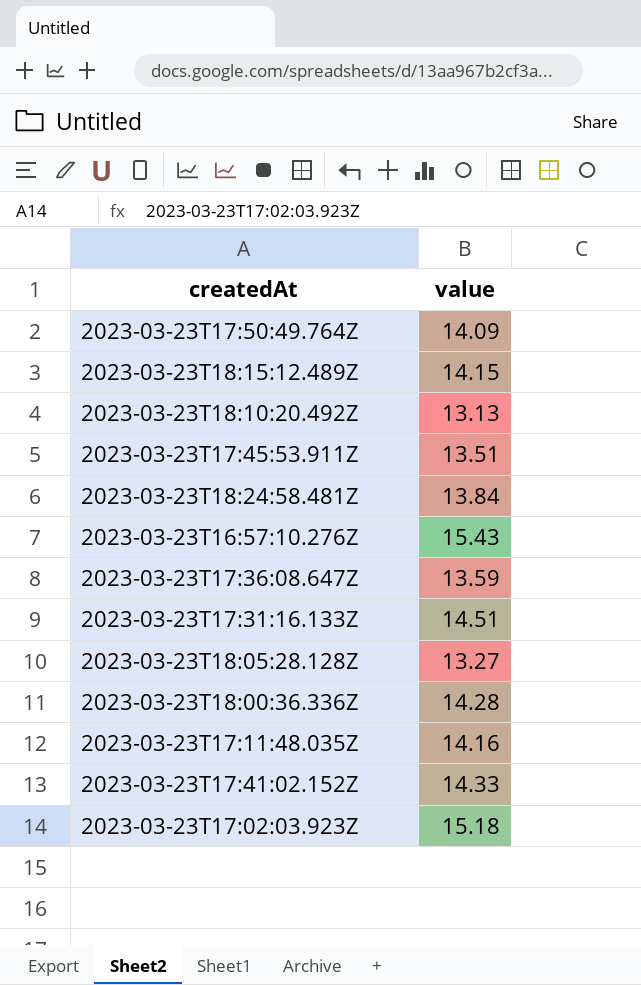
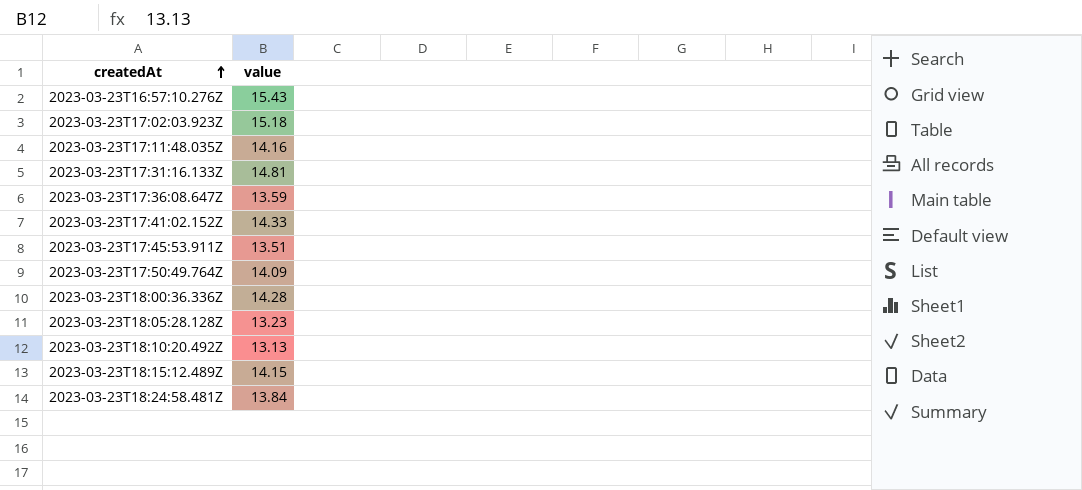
row order: none -> createdAt ascending
2023-03-23T17:31:16.133Z | value: 14.51 -> 14.81
2023-03-23T18:05:28.128Z | value: 13.27 -> 13.23

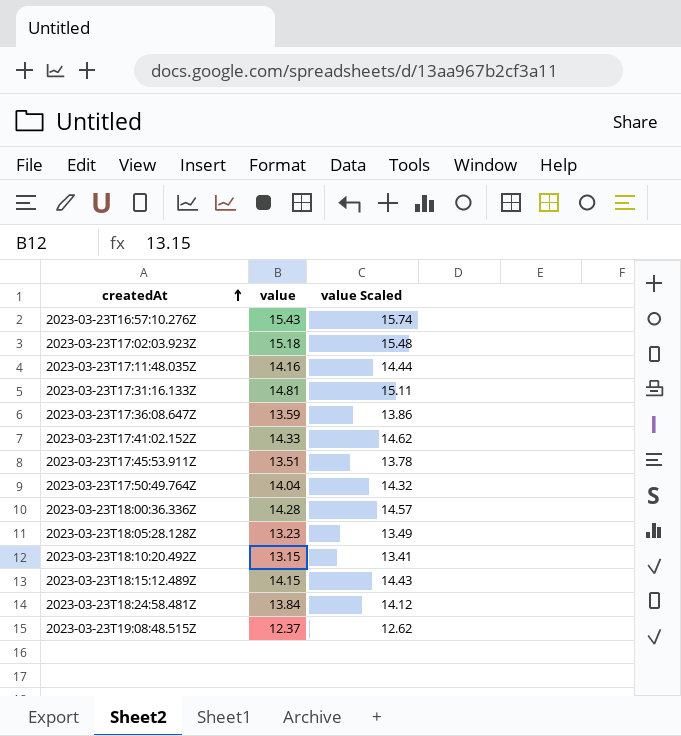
column value Scaled | formula: none -> [value] * 1.02
2023-03-23T17:50:49.764Z | value: 14.09 -> 14.04
2023-03-23T18:10:20.492Z | value: 13.13 -> 13.15
row 2023-03-23T19:08:48.515Z: none -> 12.37 | 12.62

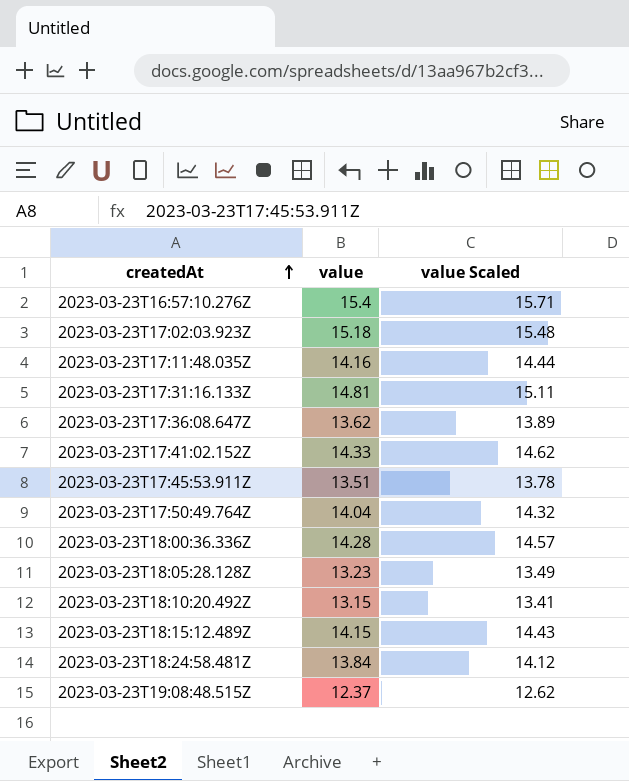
2023-03-23T16:57:10.276Z | value: 15.43 -> 15.4
2023-03-23T16:57:10.276Z | value Scaled: 15.74 -> 15.71
2023-03-23T17:36:08.647Z | value: 13.59 -> 13.62
2023-03-23T17:36:08.647Z | value Scaled: 13.86 -> 13.89

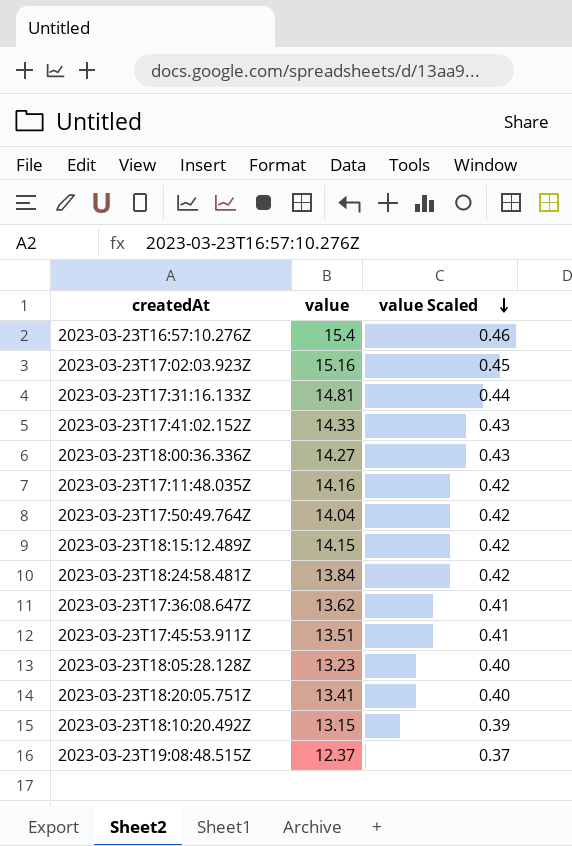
row order: createdAt ascending -> value Scaled descending
column value Scaled | formula: [value] * 1.02 -> [value] * 0.03
2023-03-23T17:02:03.923Z | value: 15.18 -> 15.16
2023-03-23T18:00:36.336Z | value: 14.28 -> 14.27
row 2023-03-23T18:20:05.751Z: none -> 13.41 | 0.40

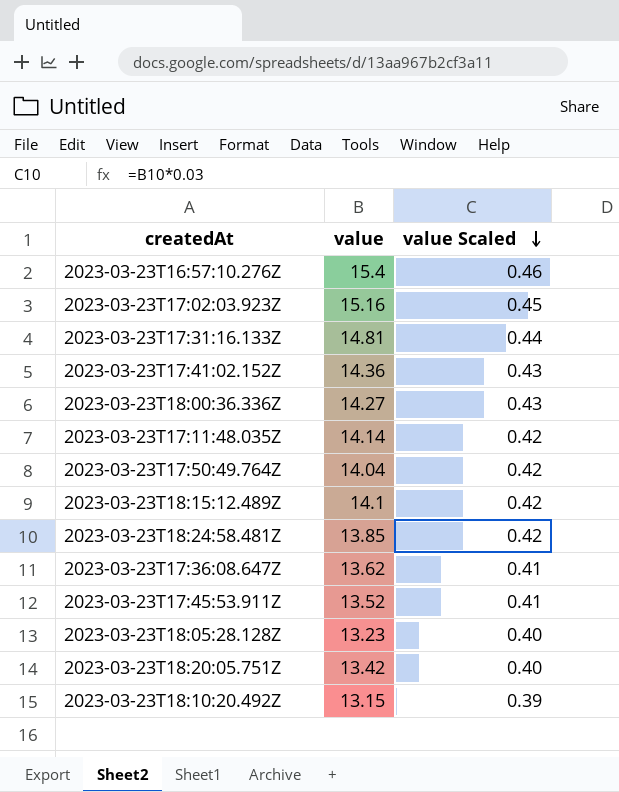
row 2023-03-23T19:08:48.515Z: 12.37 | 0.37 -> none
2023-03-23T17:41:02.152Z | value: 14.33 -> 14.36
2023-03-23T17:11:48.035Z | value: 14.16 -> 14.14
2023-03-23T18:15:12.489Z | value: 14.15 -> 14.1
2023-03-23T18:24:58.481Z | value: 13.84 -> 13.85
2023-03-23T17:45:53.911Z | value: 13.51 -> 13.52
2023-03-23T18:20:05.751Z | value: 13.41 -> 13.42

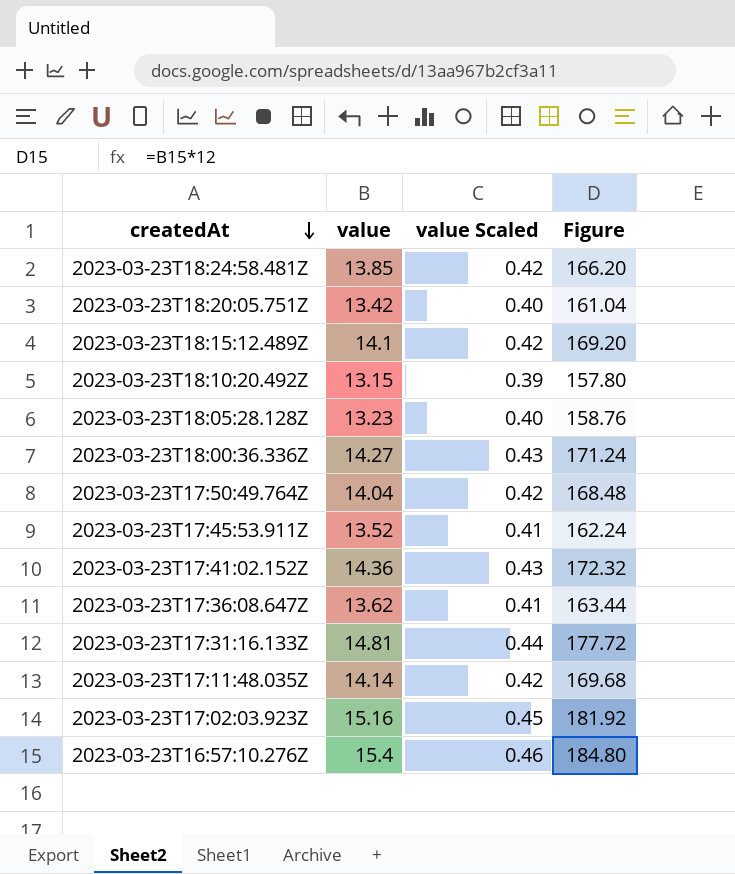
row order: value Scaled descending -> createdAt descending
column Figure | formula: none -> [value] * 12

